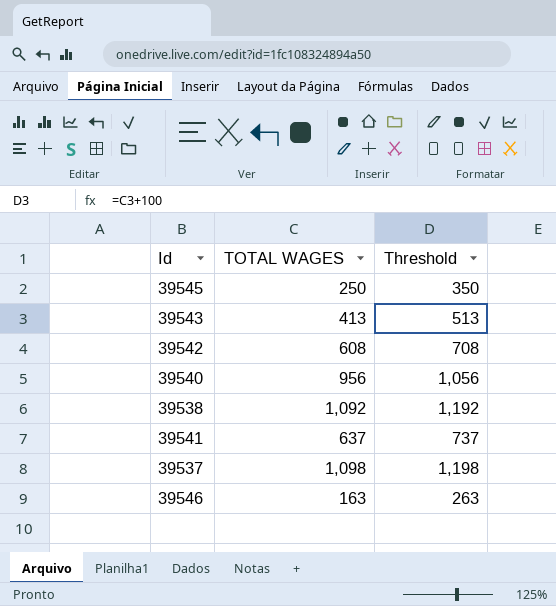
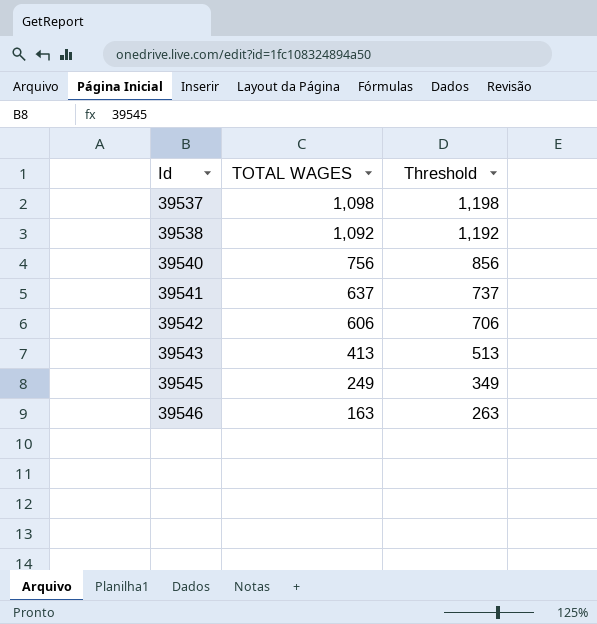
row order: none -> Id ascending
39540 | TOTAL WAGES: 956 -> 756
39540 | Threshold: 1,056 -> 856
39542 | TOTAL WAGES: 608 -> 606
39542 | Threshold: 708 -> 706
39545 | TOTAL WAGES: 250 -> 249
39545 | Threshold: 350 -> 349

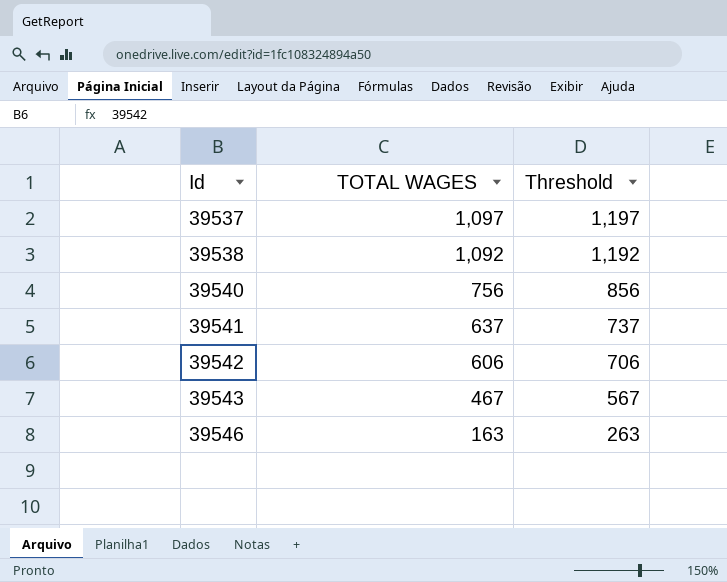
row 39545: 249 | 349 -> none
39537 | TOTAL WAGES: 1,098 -> 1,097
39537 | Threshold: 1,198 -> 1,197
39543 | TOTAL WAGES: 413 -> 467
39543 | Threshold: 513 -> 567

